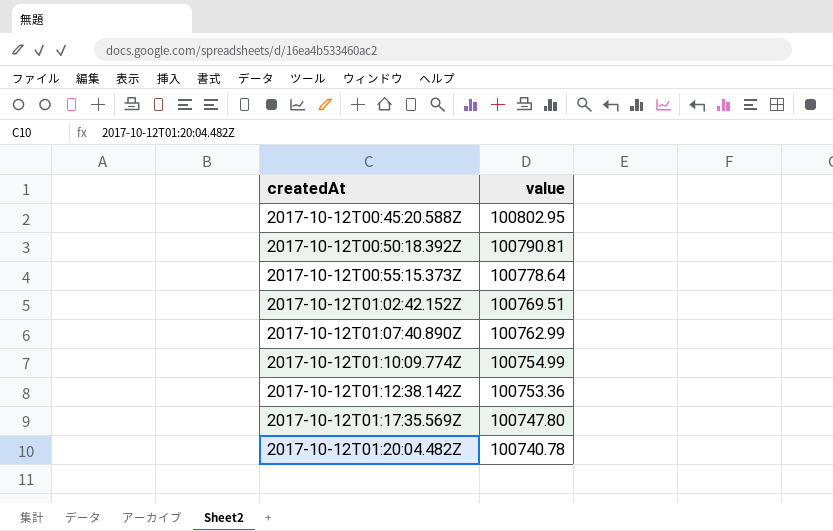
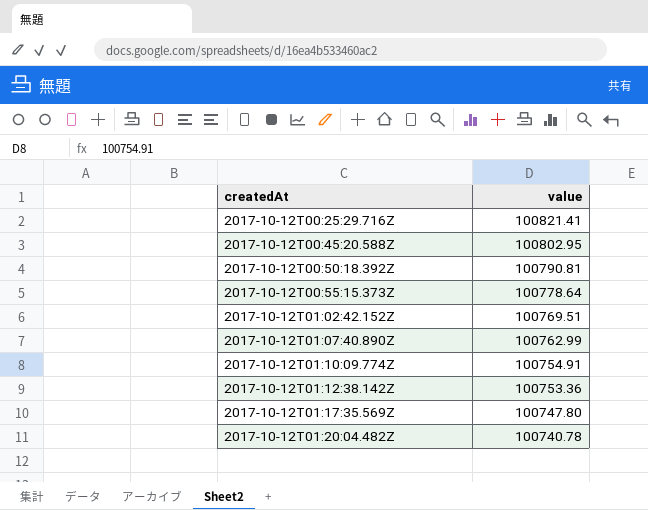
row 2017-10-12T00:25:29.716Z: none -> 100821.41
2017-10-12T01:10:09.774Z | value: 100754.99 -> 100754.91

